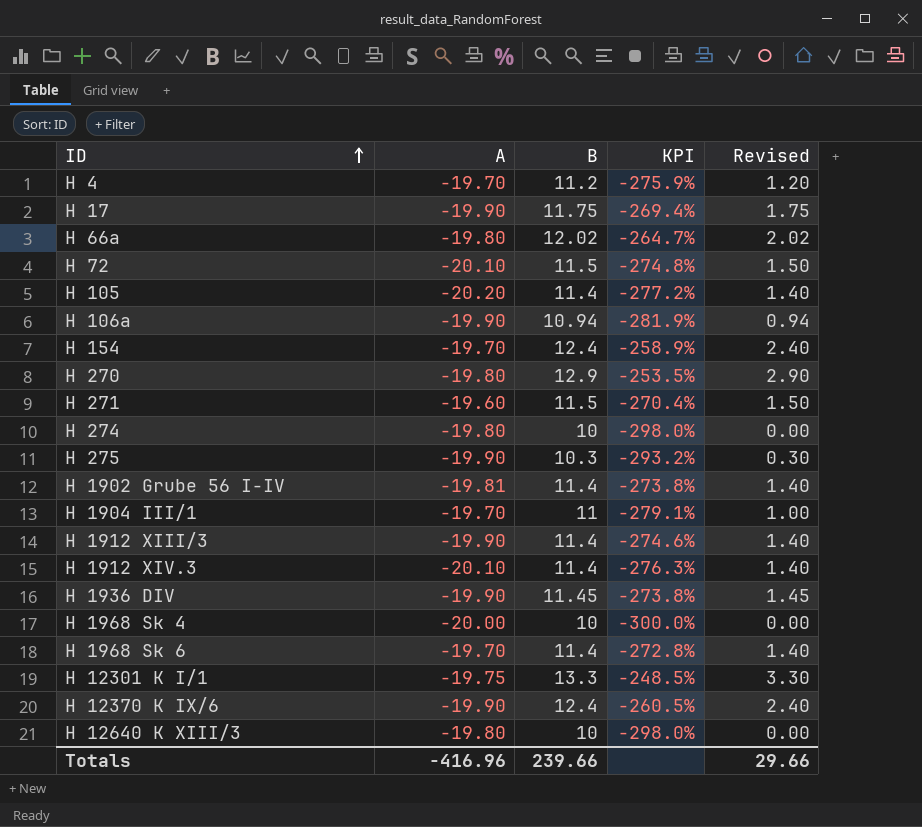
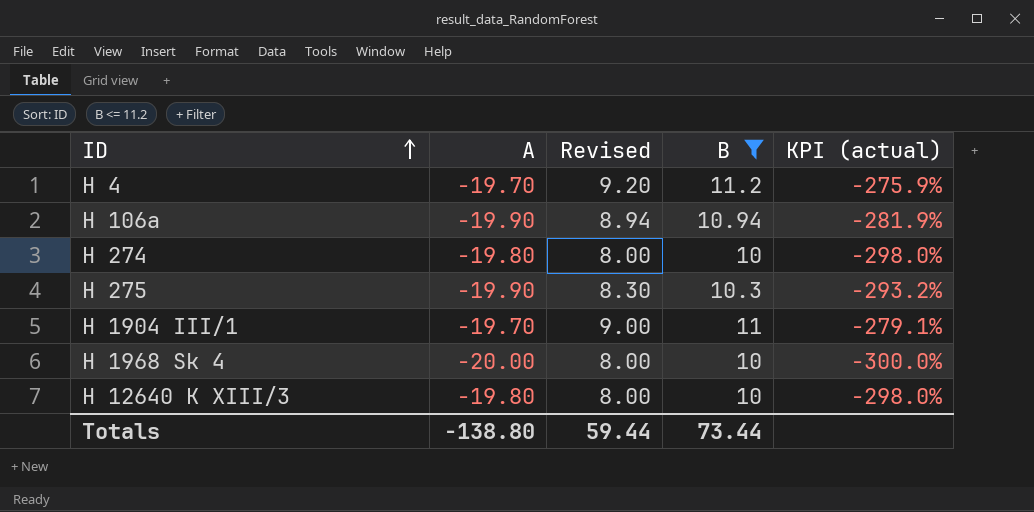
filter: none -> B <= 11.2
column Revised | formula: [B] - 10 -> [B] - 2
column Revised | position: 5 -> 3
column name: KPI -> KPI (actual)
Totals | A: -416.96 -> -138.80
Totals | Revised: 29.66 -> 59.44
Totals | B: 239.66 -> 73.44

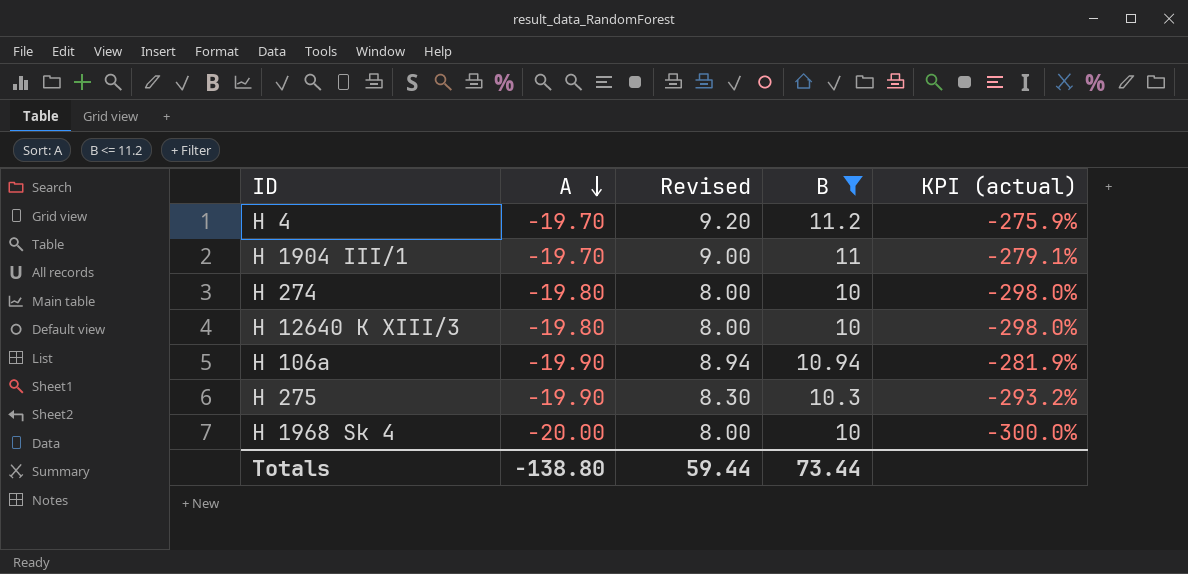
row order: ID ascending -> A descending

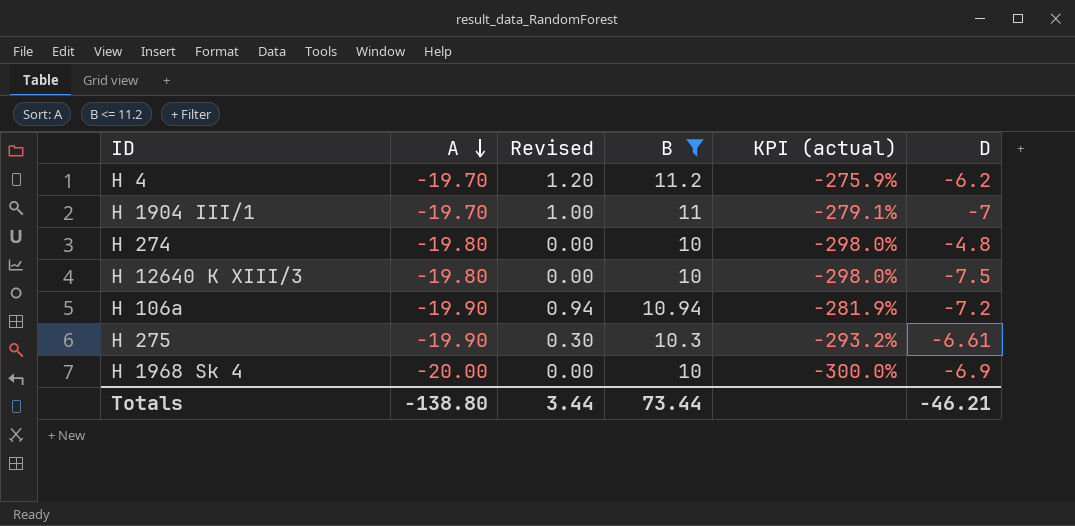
column Revised | formula: [B] - 2 -> [B] - 10
column D | position: none -> 6
Totals | Revised: 59.44 -> 3.44

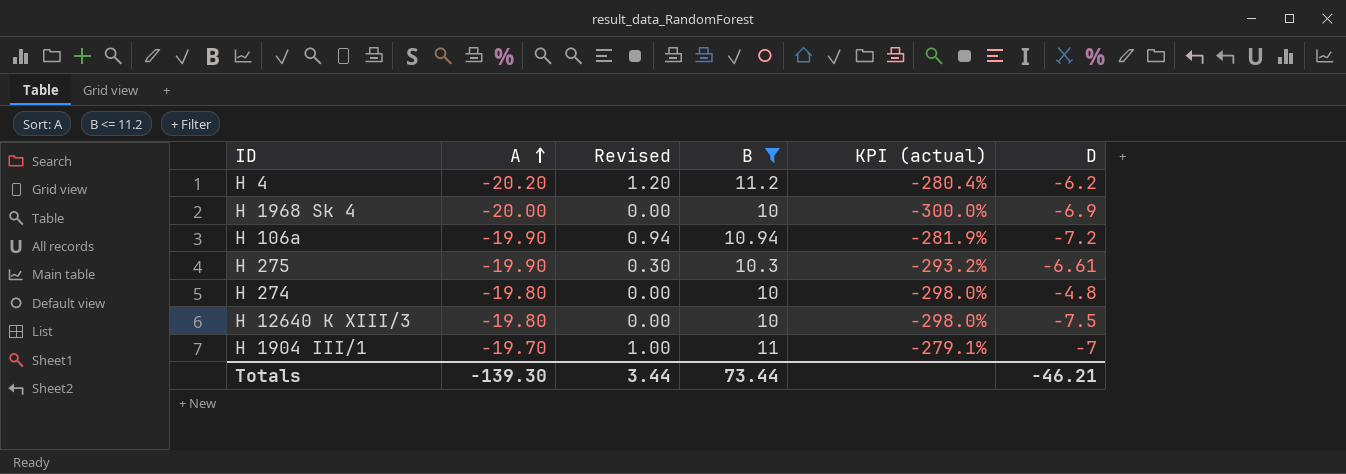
row order: A descending -> A ascending
H 4 | A: -19.70 -> -20.20
H 4 | KPI (actual): -275.9% -> -280.4%
Totals | A: -138.80 -> -139.30

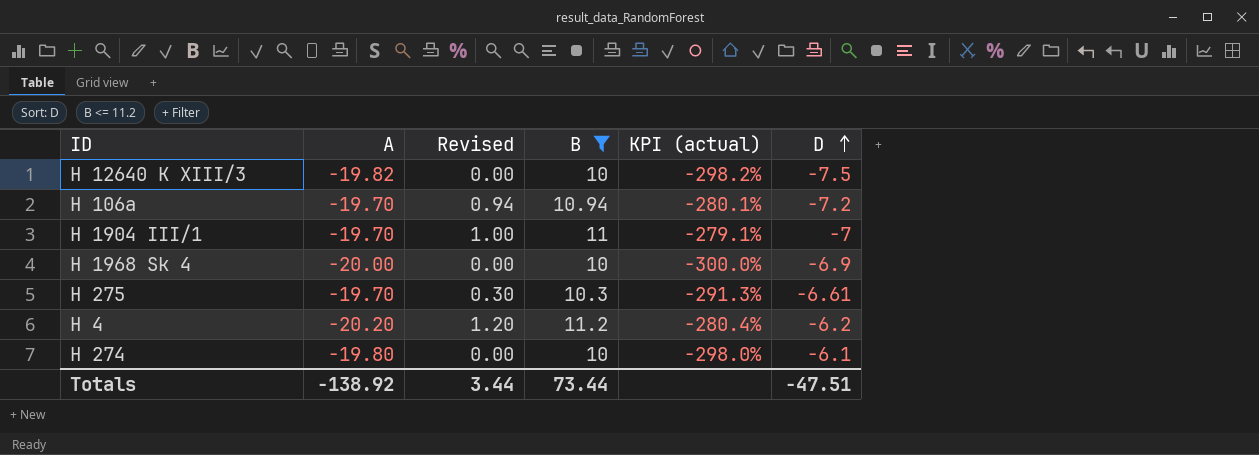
row order: A ascending -> D ascending
H 12640 K XIII/3 | A: -19.80 -> -19.82
H 12640 K XIII/3 | KPI (actual): -298.0% -> -298.2%
H 106a | A: -19.90 -> -19.70
H 106a | KPI (actual): -281.9% -> -280.1%
H 275 | A: -19.90 -> -19.70
H 275 | KPI (actual): -293.2% -> -291.3%
H 274 | D: -4.8 -> -6.1
Totals | A: -139.30 -> -138.92
Totals | D: -46.21 -> -47.51

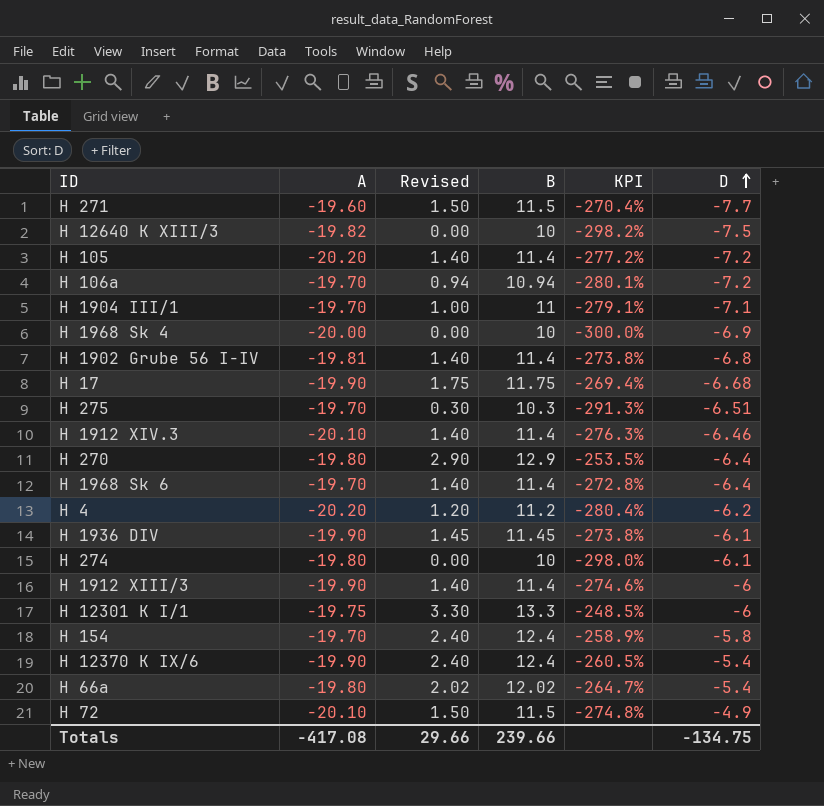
filter: B <= 11.2 -> none
column name: KPI (actual) -> KPI
H 1904 III/1 | D: -7 -> -7.1
H 275 | D: -6.61 -> -6.51
Totals | A: -138.92 -> -417.08
Totals | Revised: 3.44 -> 29.66
Totals | B: 73.44 -> 239.66
Totals | D: -47.51 -> -134.75

